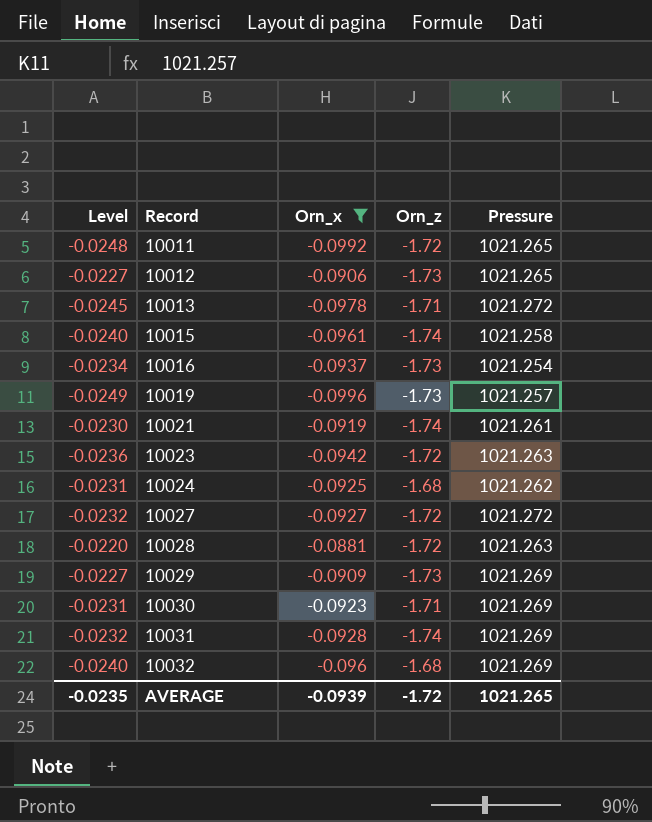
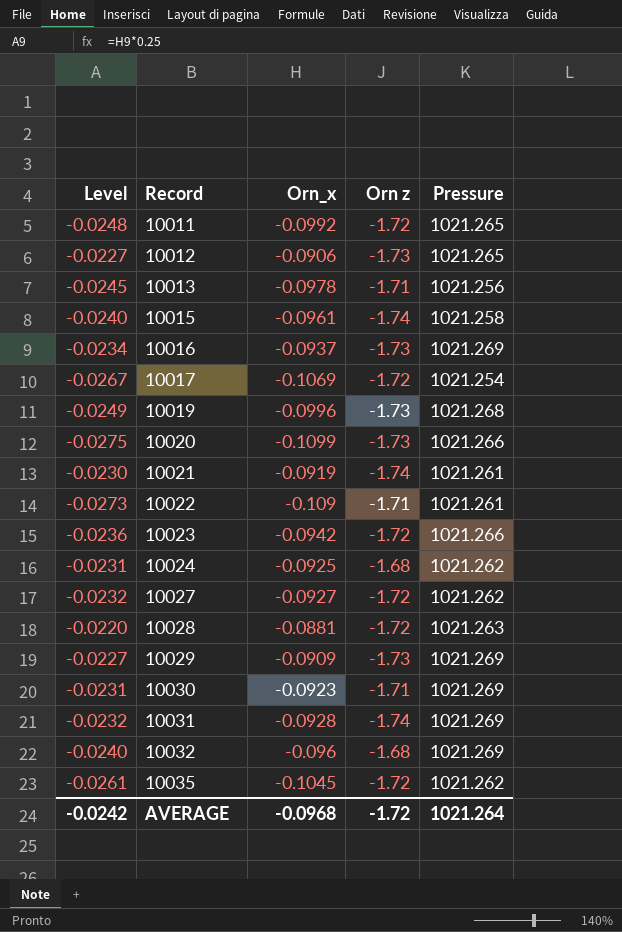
filter: Orn_x >= -0.0996 -> none
column name: Orn_z -> Orn z
10013 | Pressure: 1021.272 -> 1021.256
10016 | Pressure: 1021.254 -> 1021.269
10019 | Pressure: 1021.257 -> 1021.268
10023 | Pressure: 1021.263 -> 1021.266
10027 | Pressure: 1021.272 -> 1021.262
AVERAGE | Level: -0.0235 -> -0.0242
AVERAGE | Orn_x: -0.0939 -> -0.0968
AVERAGE | Pressure: 1021.265 -> 1021.264

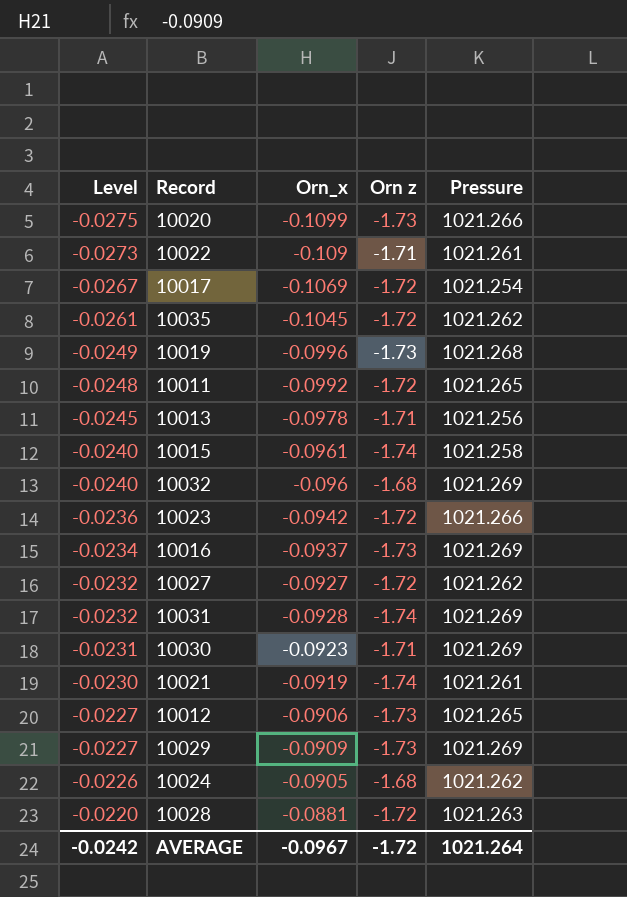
row order: Record ascending -> Level ascending
10024 | Level: -0.0231 -> -0.0226
10024 | Orn_x: -0.0925 -> -0.0905
AVERAGE | Orn_x: -0.0968 -> -0.0967

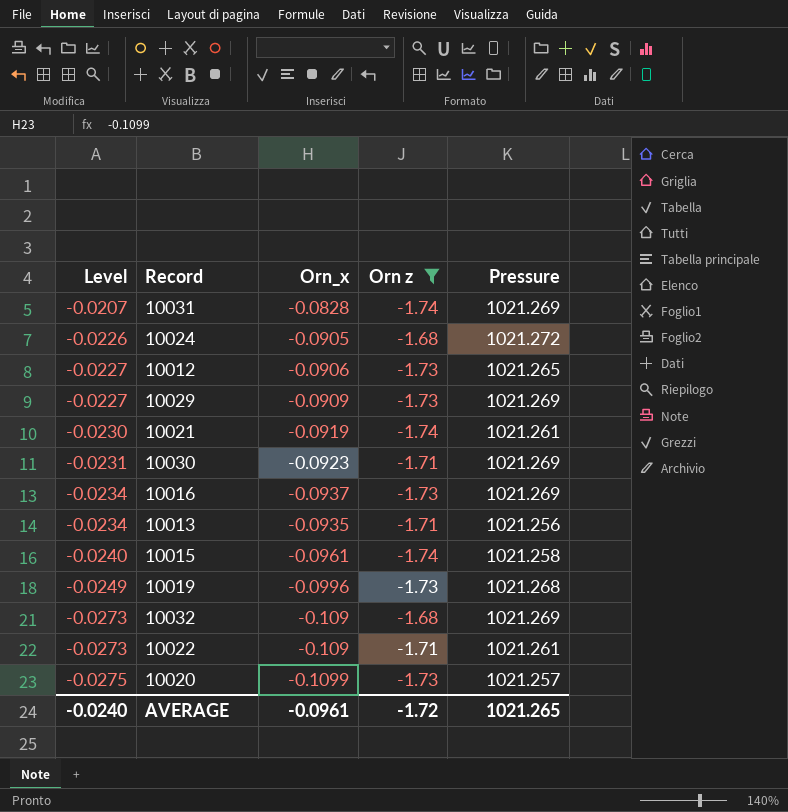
filter: none -> Orn z != -1.72
row order: Level ascending -> Level descending
10031 | Level: -0.0232 -> -0.0207
10031 | Orn_x: -0.0928 -> -0.0828
10024 | Pressure: 1021.262 -> 1021.272
10013 | Level: -0.0245 -> -0.0234
10013 | Orn_x: -0.0978 -> -0.0935
10032 | Level: -0.0240 -> -0.0273
10032 | Orn_x: -0.096 -> -0.109
10020 | Pressure: 1021.266 -> 1021.257
AVERAGE | Level: -0.0242 -> -0.0240
AVERAGE | Orn_x: -0.0967 -> -0.0961
AVERAGE | Pressure: 1021.264 -> 1021.265

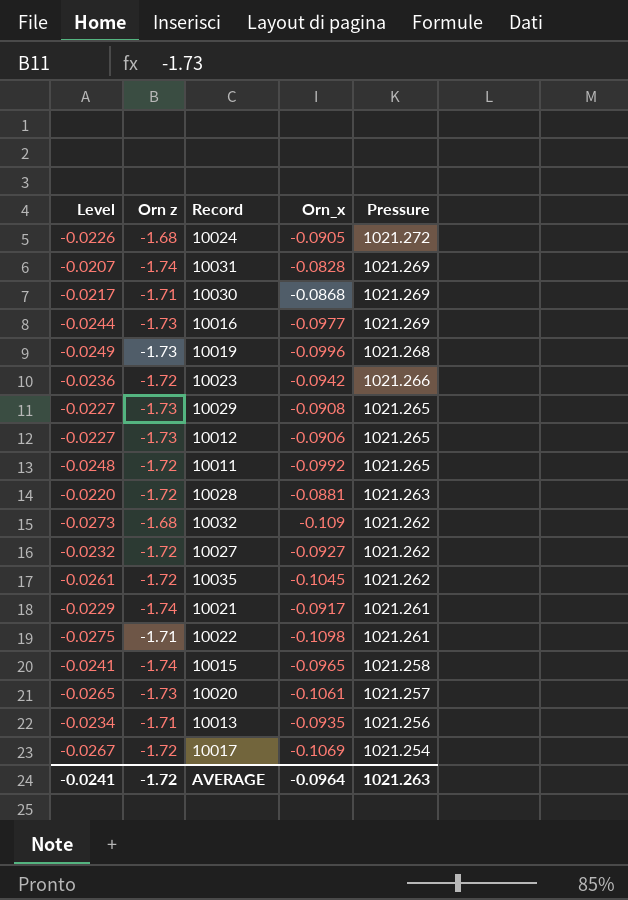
filter: Orn z != -1.72 -> none
row order: Level descending -> Pressure descending
column Orn z | position: 4 -> 2
10030 | Level: -0.0231 -> -0.0217
10030 | Orn_x: -0.0923 -> -0.0868
10016 | Level: -0.0234 -> -0.0244
10016 | Orn_x: -0.0937 -> -0.0977
10029 | Orn_x: -0.0909 -> -0.0908
10029 | Pressure: 1021.269 -> 1021.265
10032 | Pressure: 1021.269 -> 1021.262
10021 | Level: -0.0230 -> -0.0229
10021 | Orn_x: -0.0919 -> -0.0917
10022 | Level: -0.0273 -> -0.0275
10022 | Orn_x: -0.109 -> -0.1098
10015 | Level: -0.0240 -> -0.0241
10015 | Orn_x: -0.0961 -> -0.0965
10020 | Level: -0.0275 -> -0.0265
10020 | Orn_x: -0.1099 -> -0.1061
AVERAGE | Level: -0.0240 -> -0.0241
AVERAGE | Orn_x: -0.0961 -> -0.0964
AVERAGE | Pressure: 1021.265 -> 1021.263

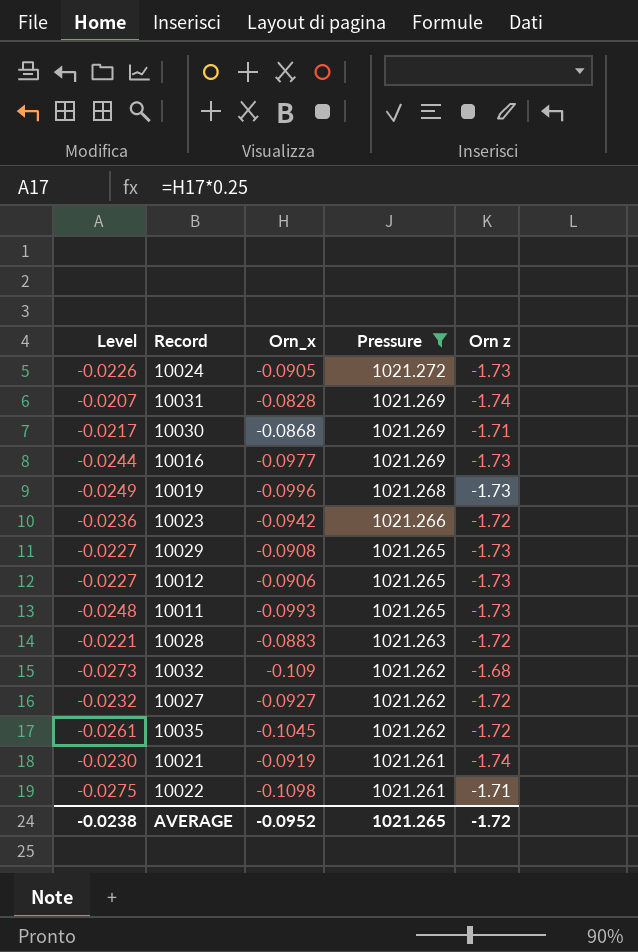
filter: none -> Pressure >= 1021.261
column Orn z | position: 2 -> 5
10024 | Orn z: -1.68 -> -1.73
10011 | Orn_x: -0.0992 -> -0.0993
10011 | Orn z: -1.72 -> -1.73
10028 | Level: -0.0220 -> -0.0221
10028 | Orn_x: -0.0881 -> -0.0883
10021 | Level: -0.0229 -> -0.0230
10021 | Orn_x: -0.0917 -> -0.0919
AVERAGE | Level: -0.0241 -> -0.0238
AVERAGE | Orn_x: -0.0964 -> -0.0952
AVERAGE | Pressure: 1021.263 -> 1021.265

